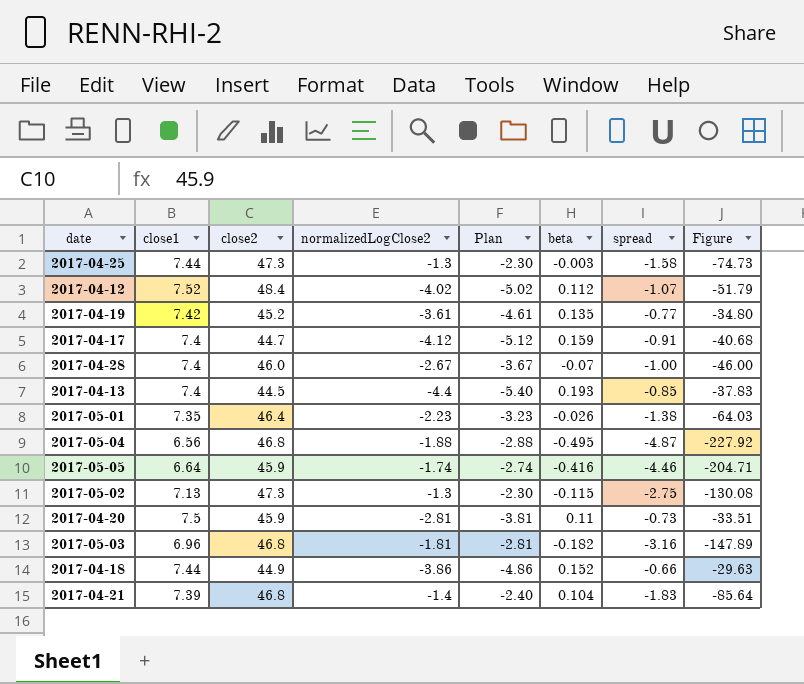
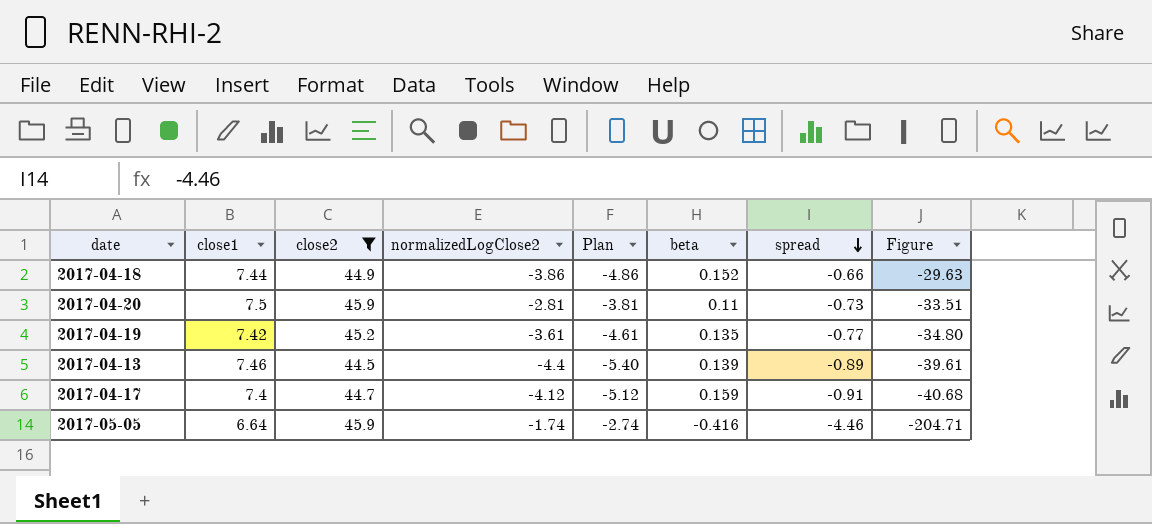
filter: none -> close2 <= 45.9
row order: none -> spread descending
2017-04-13 | close1: 7.4 -> 7.46
2017-04-13 | beta: 0.193 -> 0.139
2017-04-13 | spread: -0.85 -> -0.89
2017-04-13 | Figure: -37.83 -> -39.61

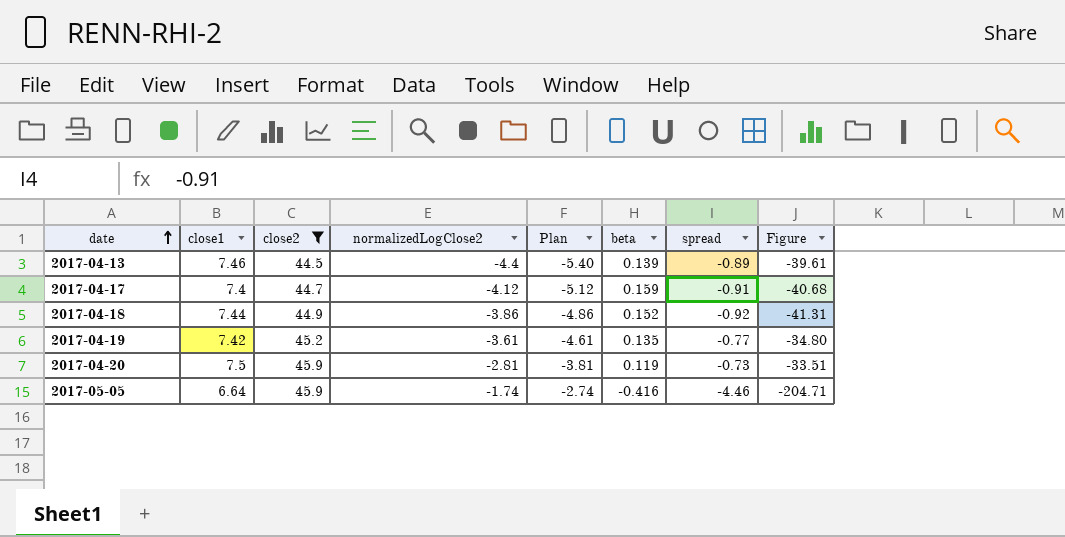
row order: spread descending -> date ascending
2017-04-18 | spread: -0.66 -> -0.92
2017-04-18 | Figure: -29.63 -> -41.31
2017-04-20 | beta: 0.11 -> 0.119

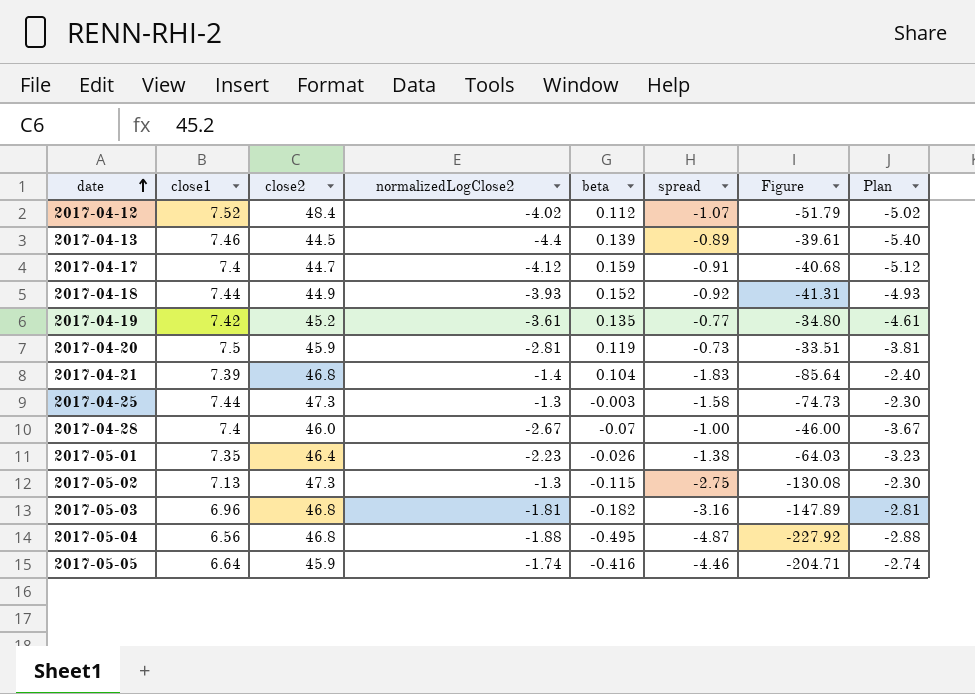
filter: close2 <= 45.9 -> none
column Plan | position: 5 -> 8
2017-04-18 | normalizedLogClose2: -3.86 -> -3.93
2017-04-18 | Plan: -4.86 -> -4.93

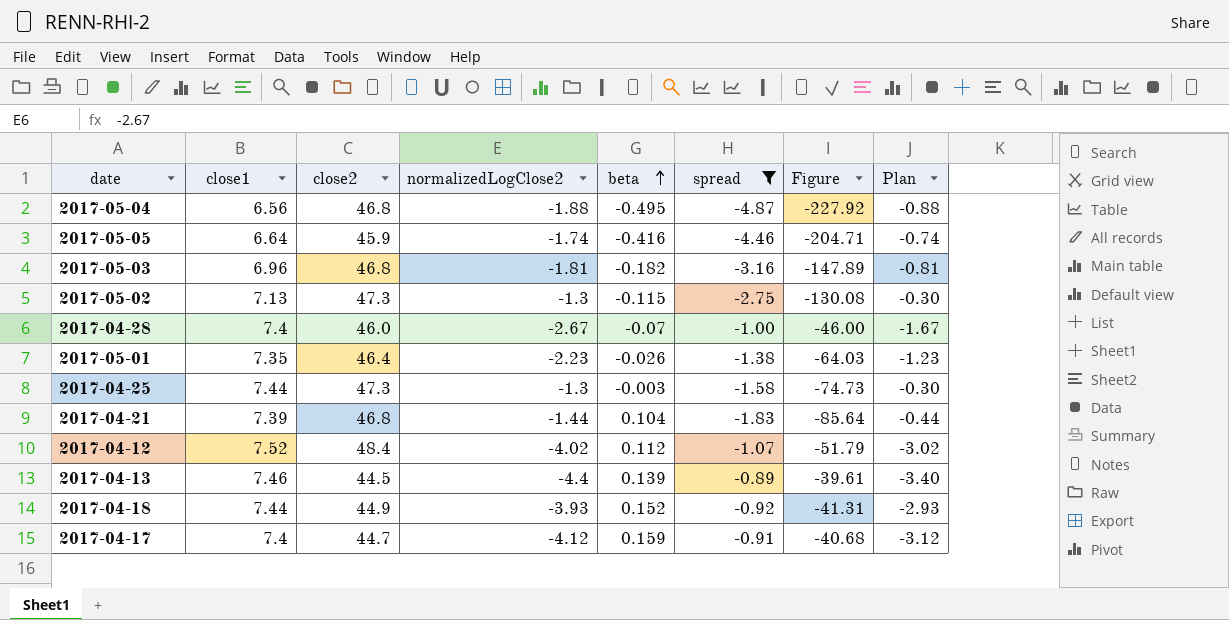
filter: none -> spread <= -0.89
row order: date ascending -> beta ascending
column Plan | formula: [normalizedLogClose2] - 1 -> [normalizedLogClose2] + 1
2017-04-21 | normalizedLogClose2: -1.4 -> -1.44

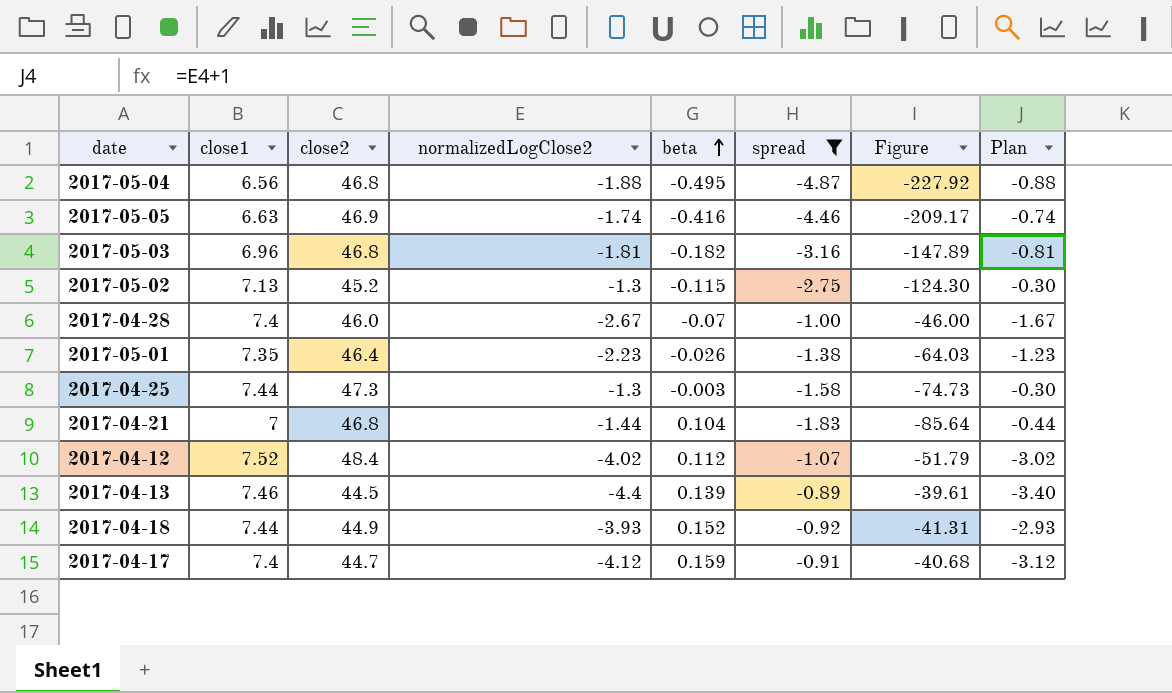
2017-05-05 | close1: 6.64 -> 6.63
2017-05-05 | close2: 45.9 -> 46.9
2017-05-05 | Figure: -204.71 -> -209.17
2017-05-02 | close2: 47.3 -> 45.2
2017-05-02 | Figure: -130.08 -> -124.30
2017-04-21 | close1: 7.39 -> 7

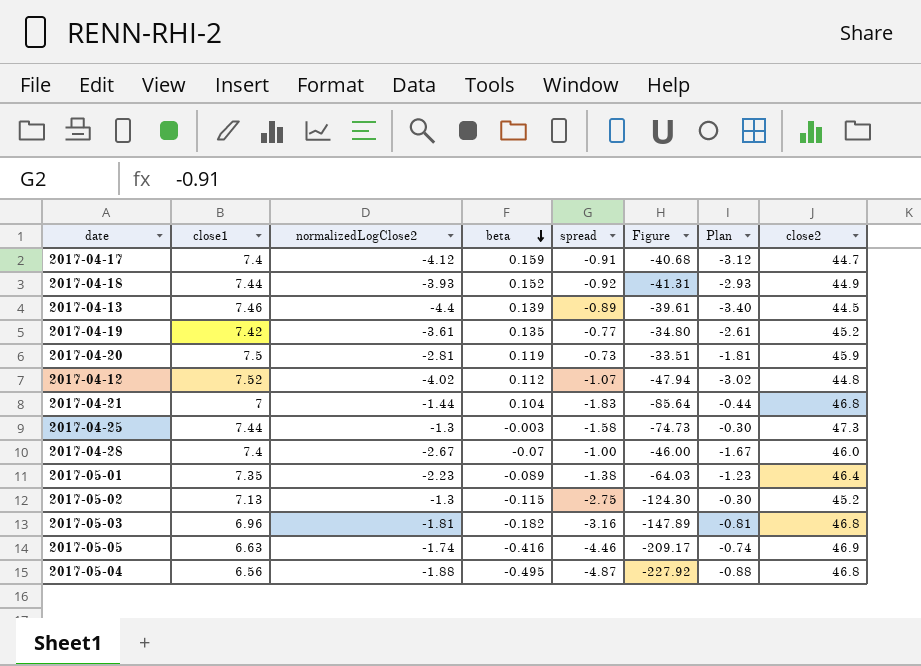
filter: spread <= -0.89 -> none
row order: beta ascending -> beta descending
column close2 | position: 3 -> 8
2017-04-12 | Figure: -51.79 -> -47.94
2017-04-12 | close2: 48.4 -> 44.8
2017-05-01 | beta: -0.026 -> -0.089

